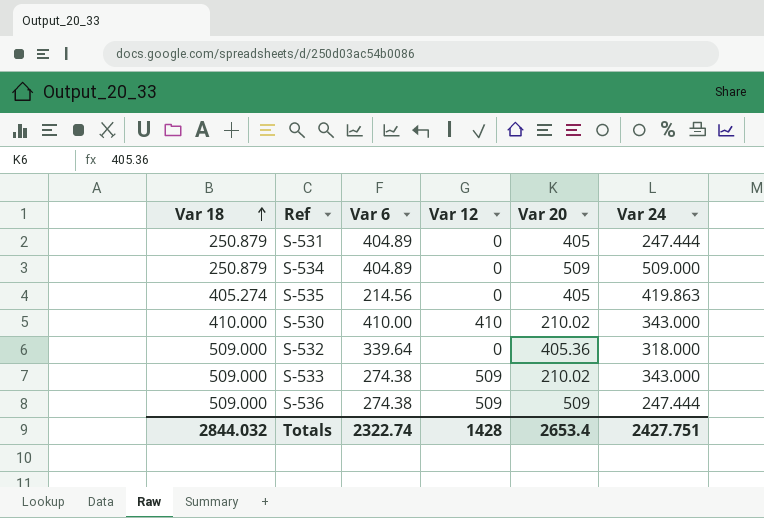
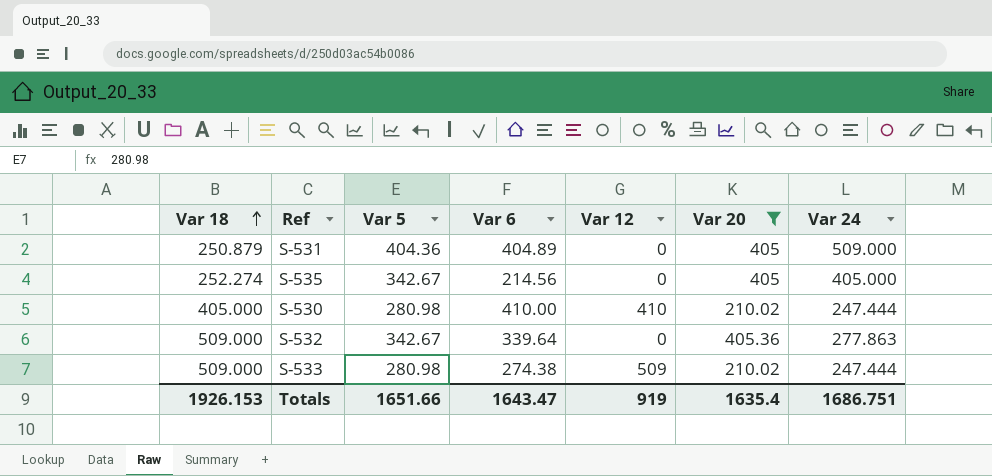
filter: none -> Var 20 != 509
column Var 5 | position: none -> 3
S-531 | Var 24: 247.444 -> 509.000
S-535 | Var 18: 405.274 -> 252.274
S-535 | Var 24: 419.863 -> 405.000
S-530 | Var 18: 410.000 -> 405.000
S-530 | Var 24: 343.000 -> 247.444
S-532 | Var 24: 318.000 -> 277.863
S-533 | Var 24: 343.000 -> 247.444
Totals | Var 18: 2844.032 -> 1926.153
Totals | Var 6: 2322.74 -> 1643.47
Totals | Var 12: 1428 -> 919
Totals | Var 20: 2653.4 -> 1635.4
Totals | Var 24: 2427.751 -> 1686.751

